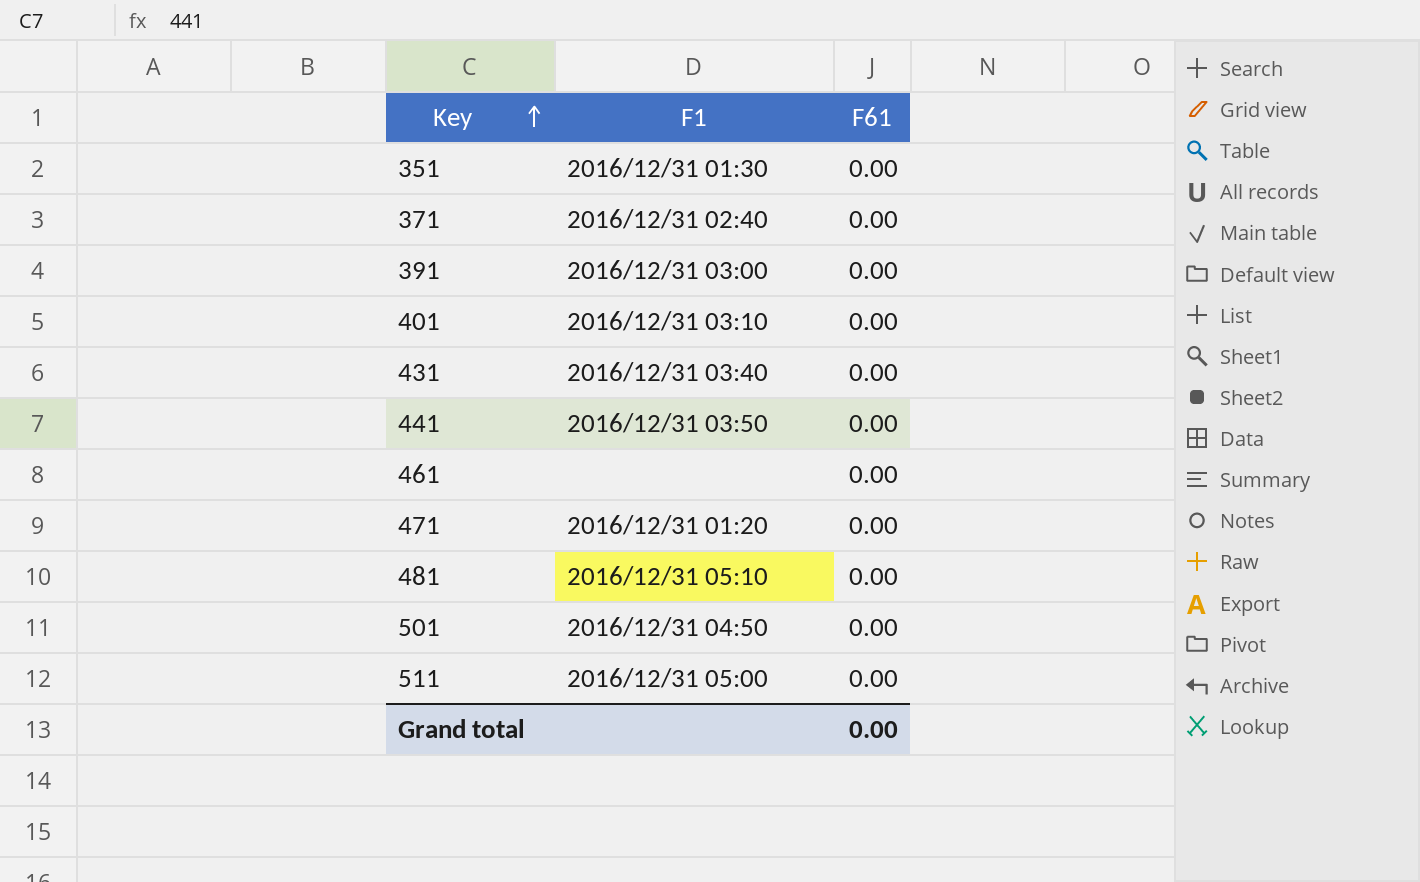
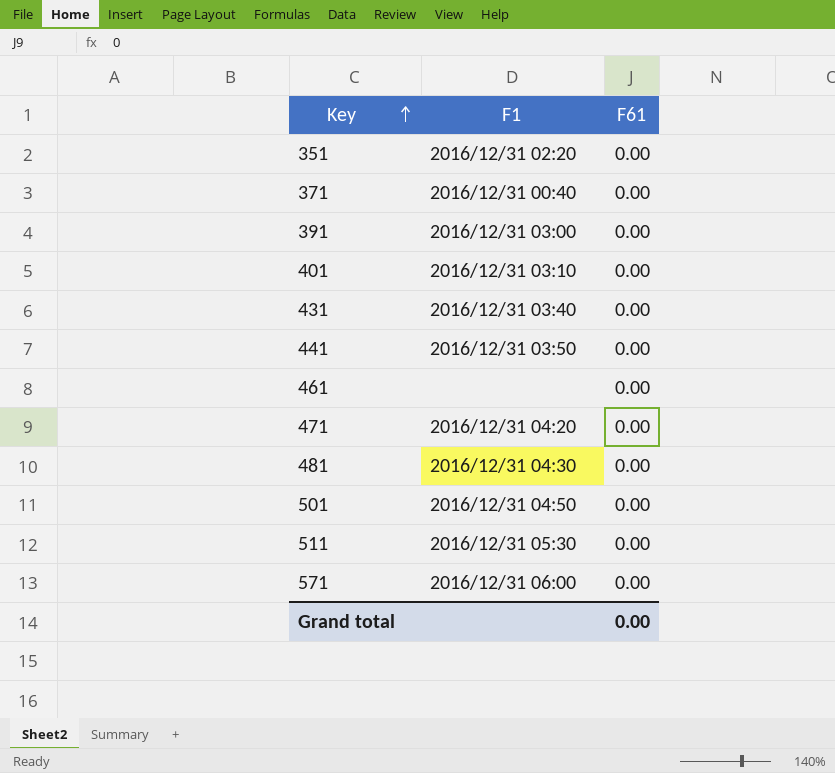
351 | F1: 2016/12/31 01:30 -> 2016/12/31 02:20
371 | F1: 2016/12/31 02:40 -> 2016/12/31 00:40
471 | F1: 2016/12/31 01:20 -> 2016/12/31 04:20
481 | F1: 2016/12/31 05:10 -> 2016/12/31 04:30
511 | F1: 2016/12/31 05:00 -> 2016/12/31 05:30
row 571: none -> 2016/12/31 06:00 | 0.00

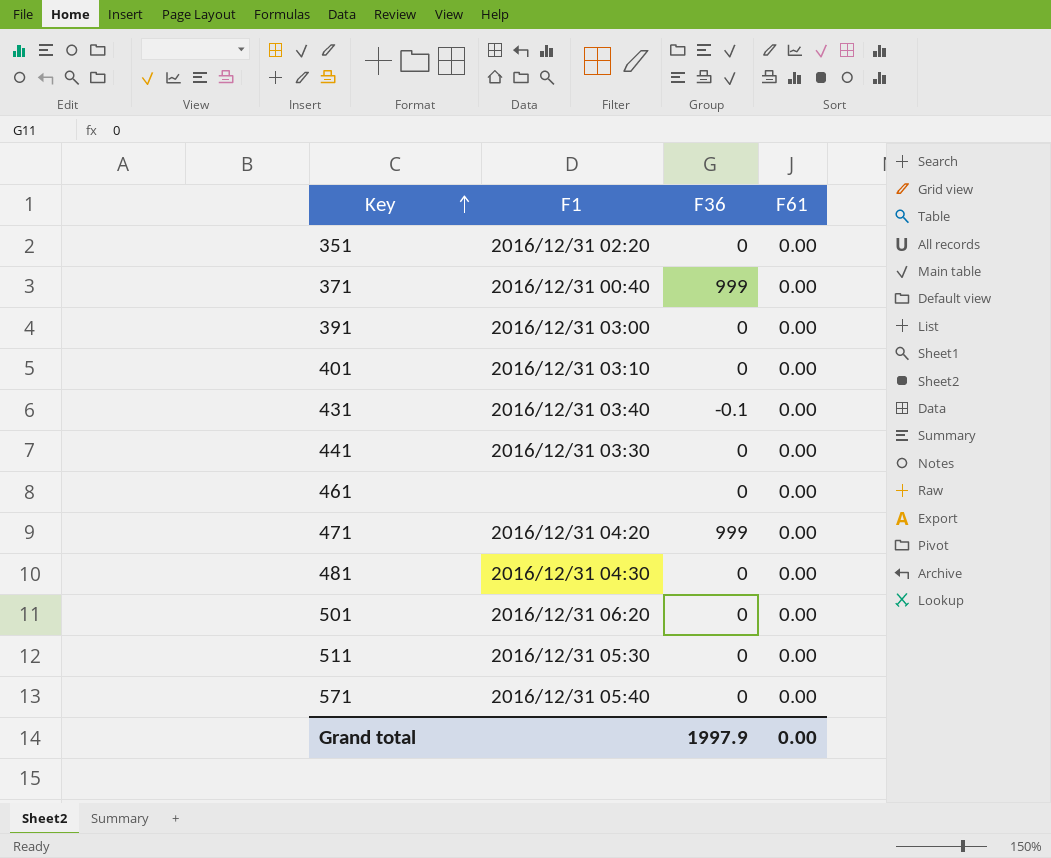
column F36 | position: none -> 3
441 | F1: 2016/12/31 03:50 -> 2016/12/31 03:30
501 | F1: 2016/12/31 04:50 -> 2016/12/31 06:20
571 | F1: 2016/12/31 06:00 -> 2016/12/31 05:40

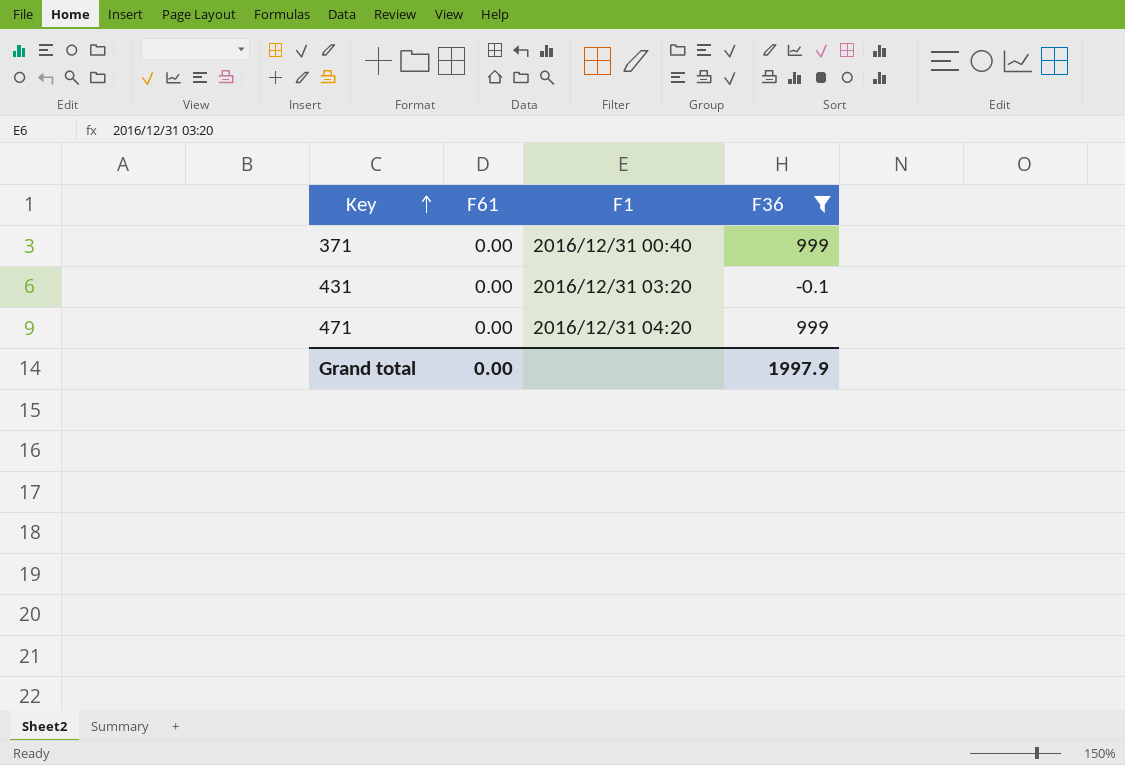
filter: none -> F36 != 0
column F61 | position: 4 -> 2
431 | F1: 2016/12/31 03:40 -> 2016/12/31 03:20

